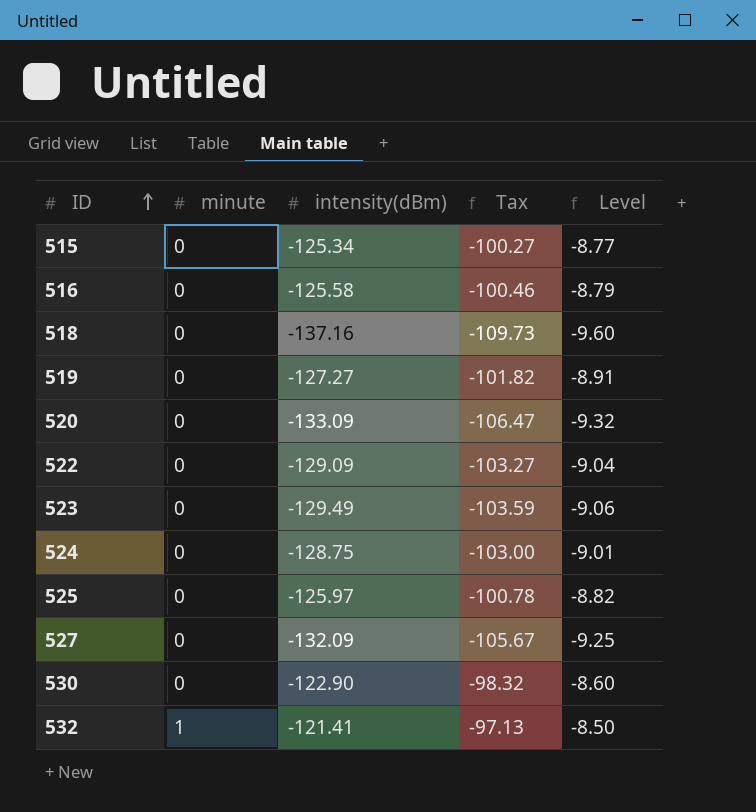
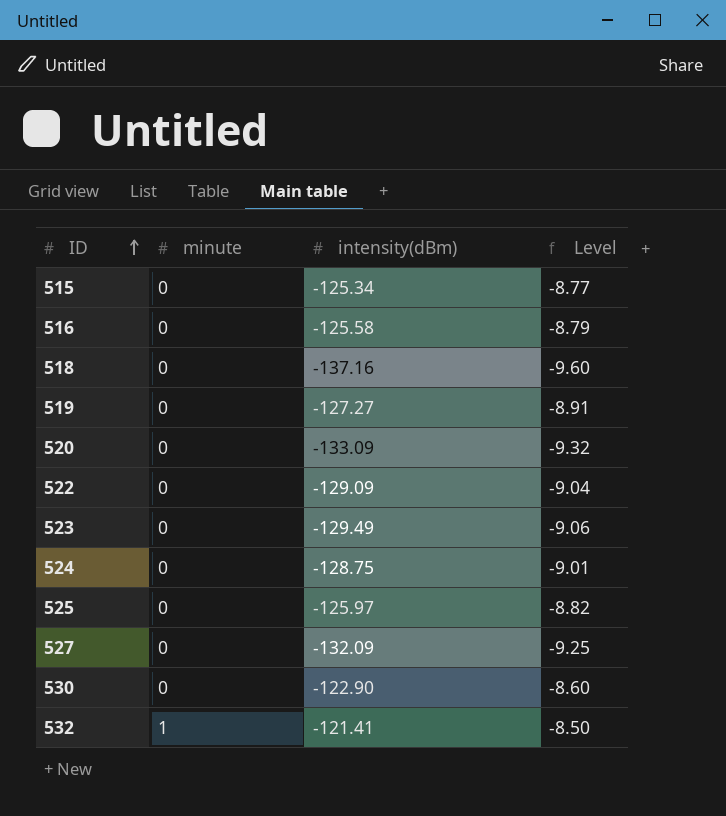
column Tax | formula: [intensity(dBm)] * 0.8 -> none

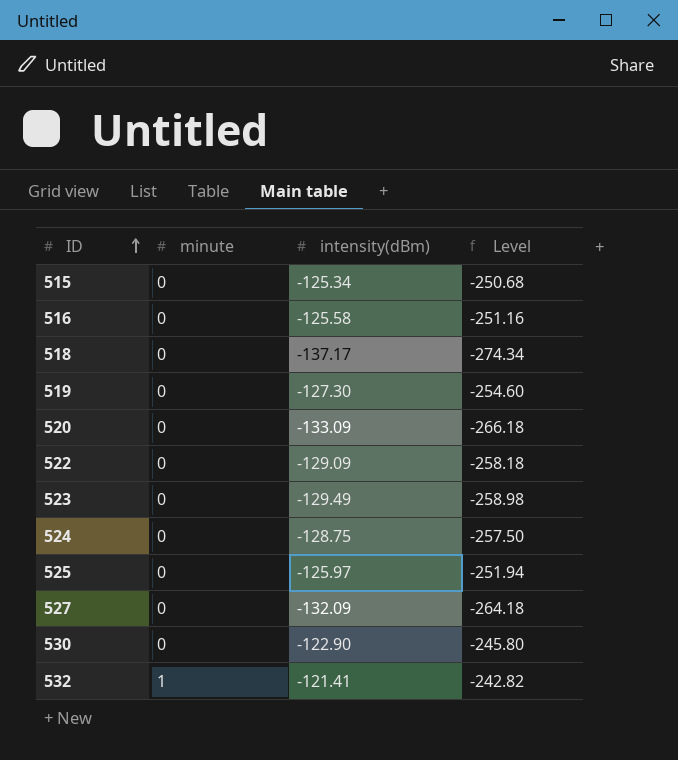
column Level | formula: [intensity(dBm)] * 0.07 -> [intensity(dBm)] * 2
518 | intensity(dBm): -137.16 -> -137.17
519 | intensity(dBm): -127.27 -> -127.30

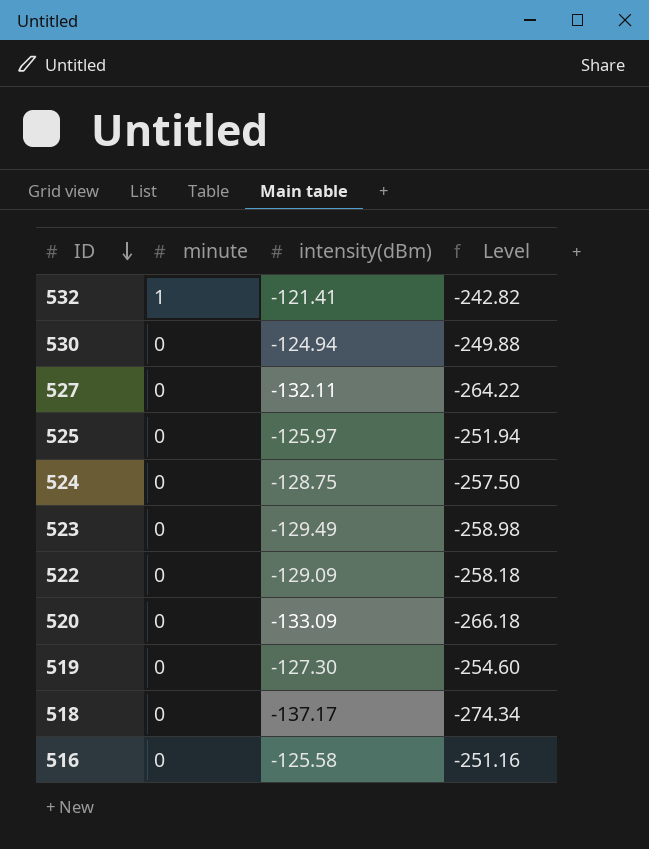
row order: ID ascending -> ID descending
row 515: 0 | -125.34 | -250.68 -> none
530 | intensity(dBm): -122.90 -> -124.94
530 | Level: -245.80 -> -249.88
527 | intensity(dBm): -132.09 -> -132.11
527 | Level: -264.18 -> -264.22

